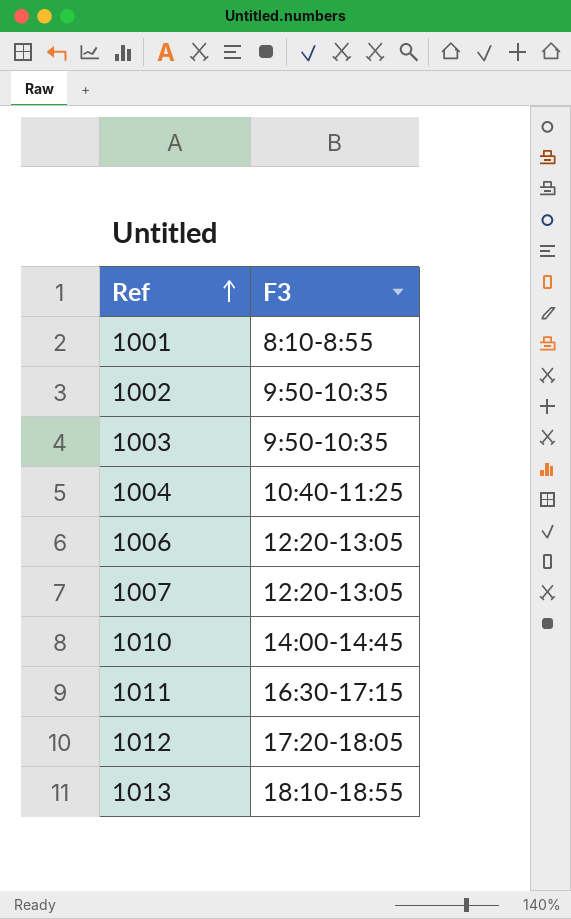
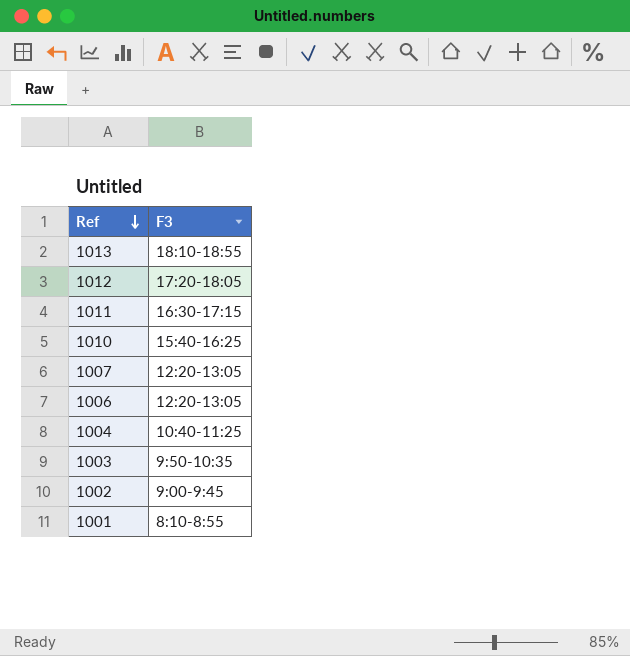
row order: Ref ascending -> Ref descending
1010 | F3: 14:00-14:45 -> 15:40-16:25
1002 | F3: 9:50-10:35 -> 9:00-9:45

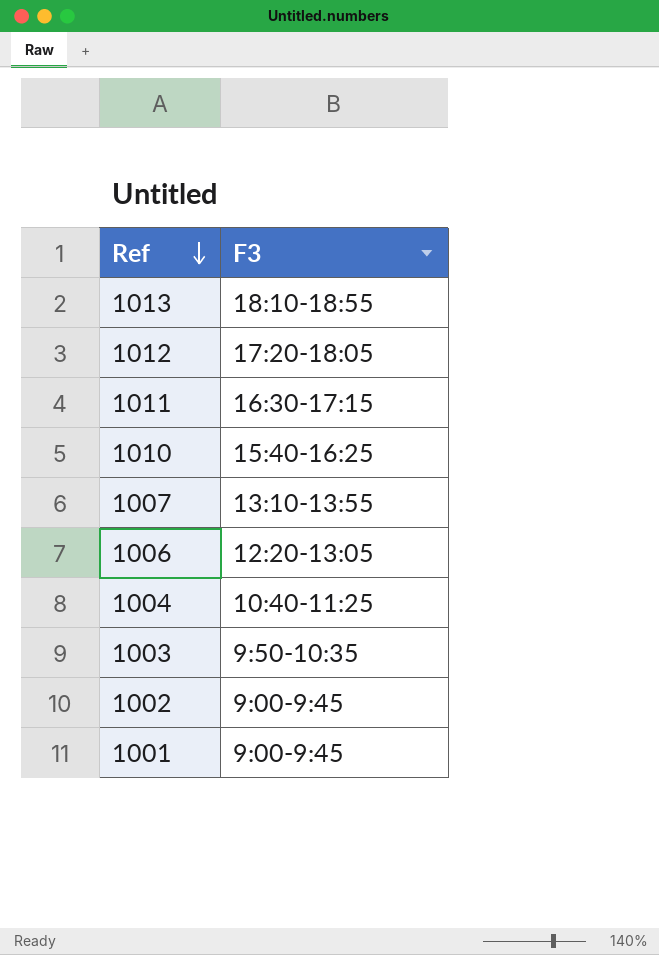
1007 | F3: 12:20-13:05 -> 13:10-13:55
1001 | F3: 8:10-8:55 -> 9:00-9:45

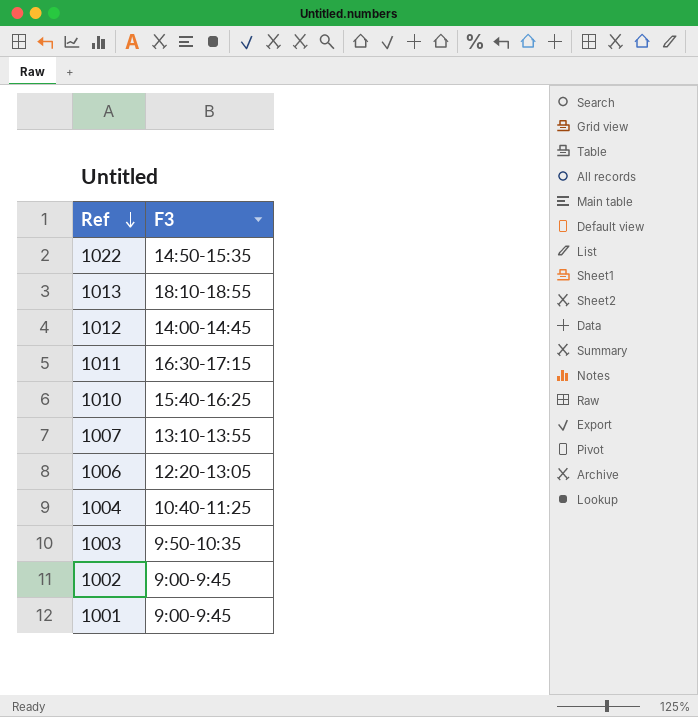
row 1022: none -> 14:50-15:35
1012 | F3: 17:20-18:05 -> 14:00-14:45

